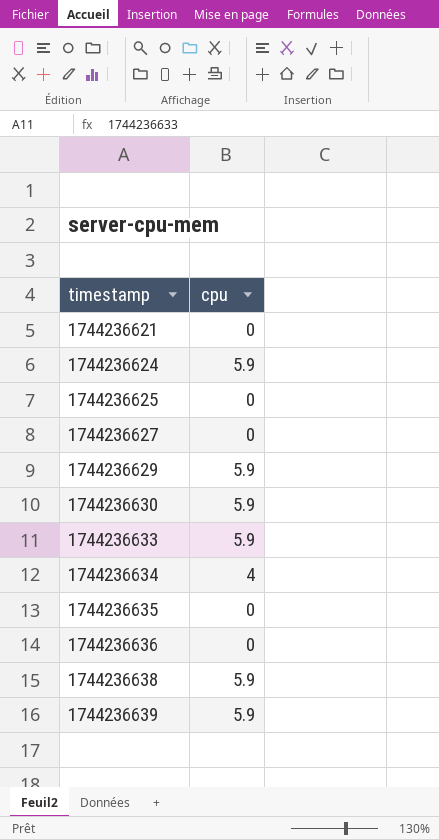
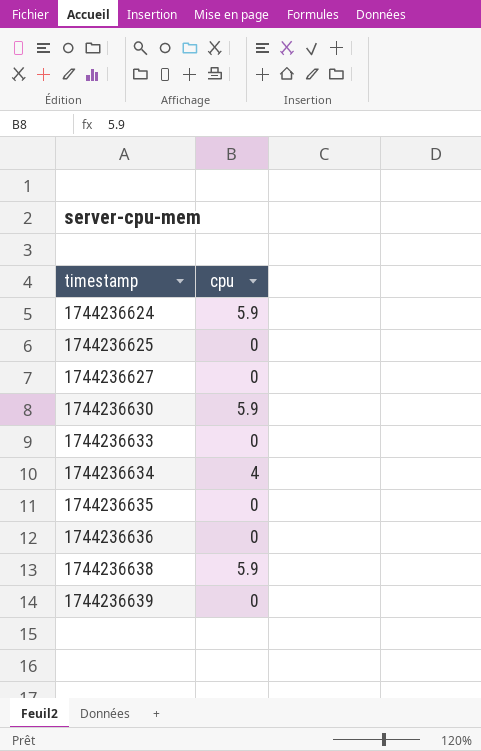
row 1744236621: 0 -> none
row 1744236629: 5.9 -> none
1744236633 | cpu: 5.9 -> 0
1744236639 | cpu: 5.9 -> 0

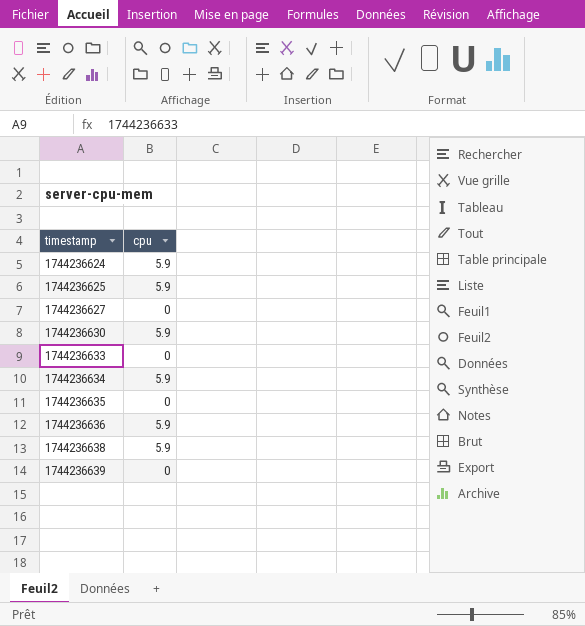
1744236625 | cpu: 0 -> 5.9
1744236634 | cpu: 4 -> 5.9
1744236636 | cpu: 0 -> 5.9

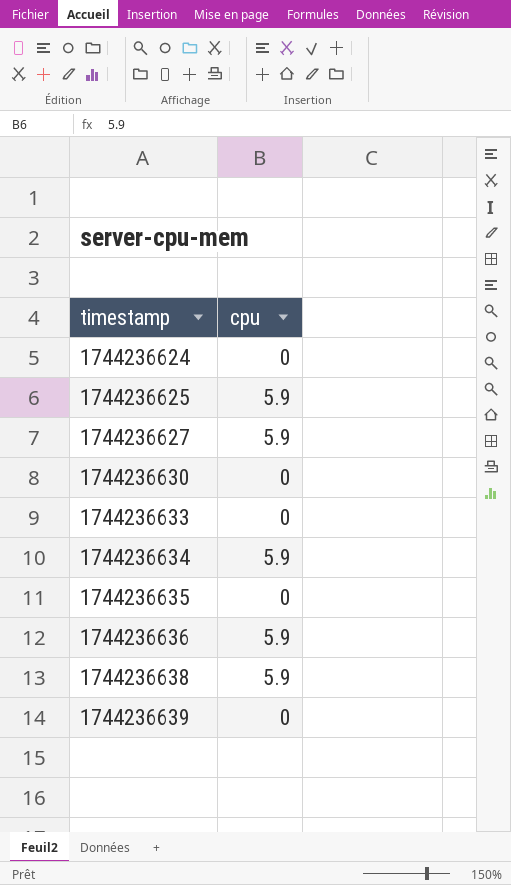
1744236624 | cpu: 5.9 -> 0
1744236627 | cpu: 0 -> 5.9
1744236630 | cpu: 5.9 -> 0

